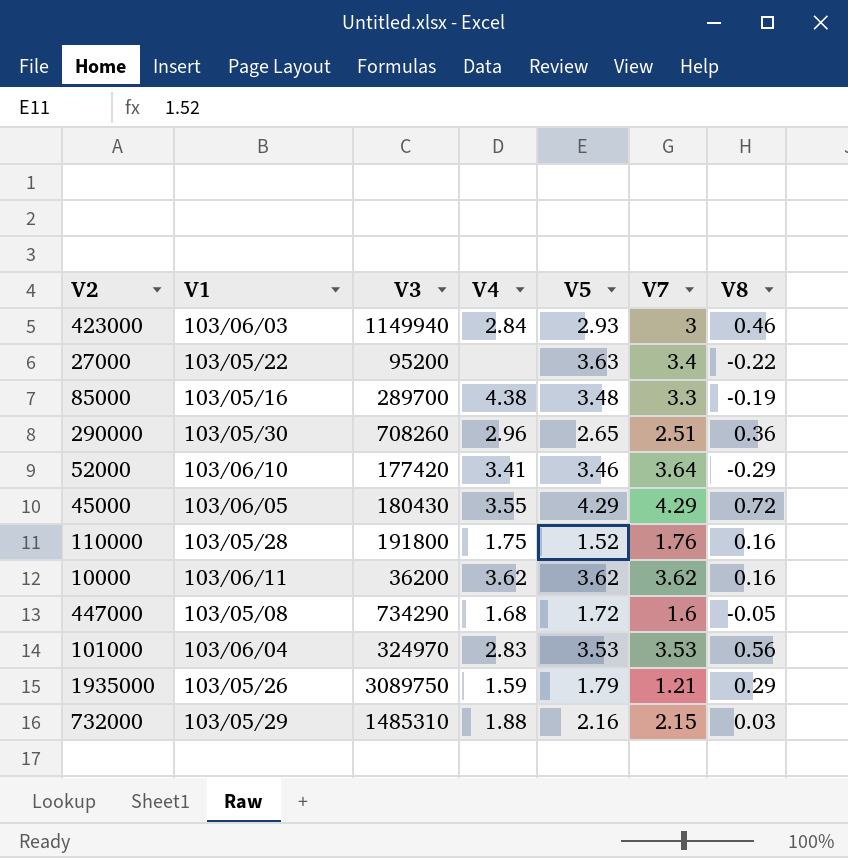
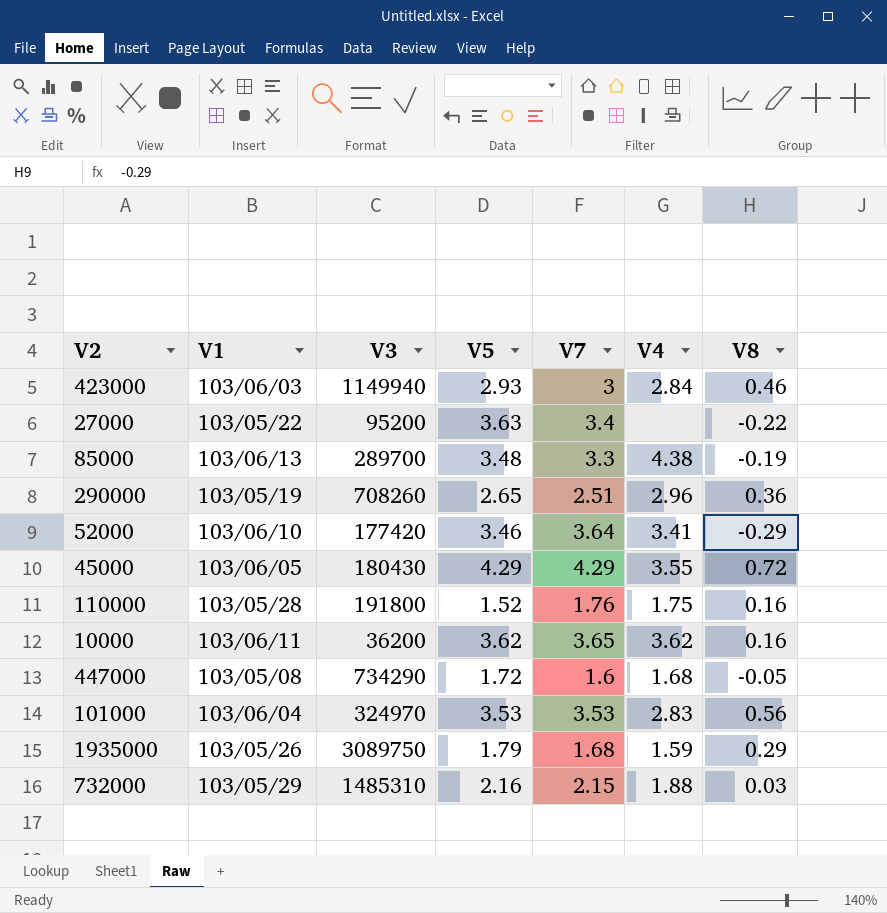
column V4 | position: 4 -> 6
85000 | V1: 103/05/16 -> 103/06/13
290000 | V1: 103/05/30 -> 103/05/19
10000 | V7: 3.62 -> 3.65
1935000 | V7: 1.21 -> 1.68

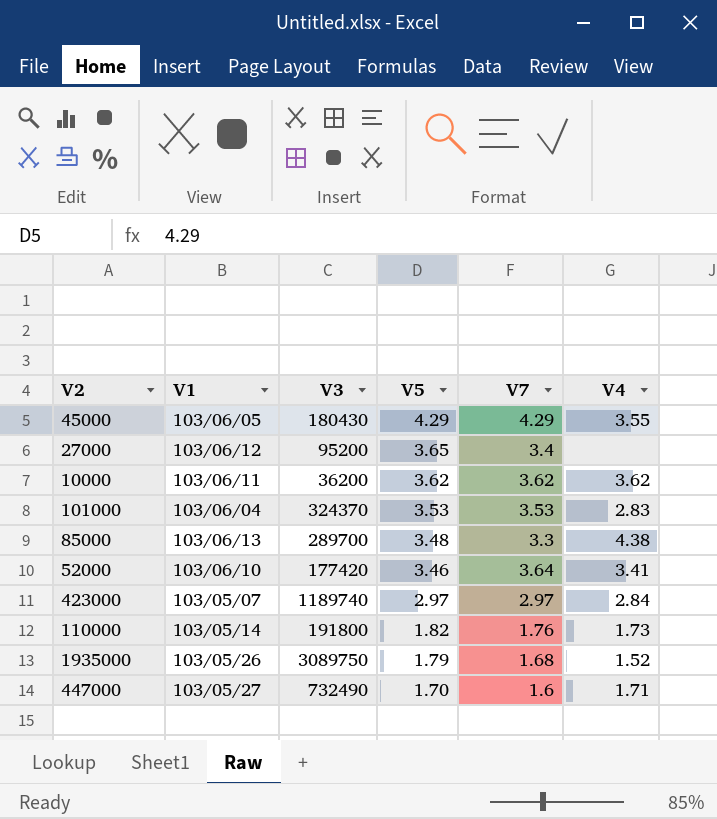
row order: none -> V5 descending
column V8 | position: 7 -> none
row 290000: 103/05/19 | 708260 | 2.65 | 2.51 | 2.96 | 0.36 -> none
row 732000: 103/05/29 | 1485310 | 2.16 | 2.15 | 1.88 | 0.03 -> none
27000 | V1: 103/05/22 -> 103/06/12
27000 | V5: 3.63 -> 3.65
10000 | V7: 3.65 -> 3.62
101000 | V3: 324970 -> 324370
423000 | V1: 103/06/03 -> 103/05/07
423000 | V3: 1149940 -> 1189740
423000 | V5: 2.93 -> 2.97
423000 | V7: 3 -> 2.97
110000 | V1: 103/05/28 -> 103/05/14
110000 | V5: 1.52 -> 1.82
110000 | V4: 1.75 -> 1.73
1935000 | V4: 1.59 -> 1.52
447000 | V1: 103/05/08 -> 103/05/27
447000 | V3: 734290 -> 732490
447000 | V5: 1.72 -> 1.70
447000 | V4: 1.68 -> 1.71

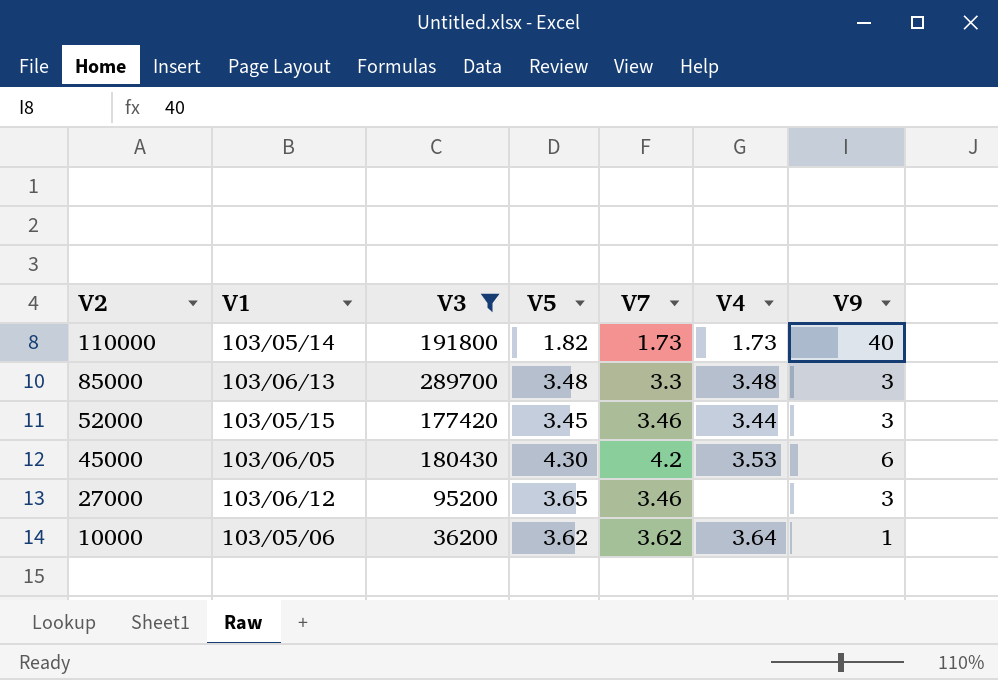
filter: none -> V3 <= 289700
row order: V5 descending -> V2 descending
column V9 | position: none -> 7
110000 | V7: 1.76 -> 1.73
85000 | V4: 4.38 -> 3.48
52000 | V1: 103/06/10 -> 103/05/15
52000 | V5: 3.46 -> 3.45
52000 | V7: 3.64 -> 3.46
52000 | V4: 3.41 -> 3.44
45000 | V5: 4.29 -> 4.30
45000 | V7: 4.29 -> 4.2
45000 | V4: 3.55 -> 3.53
27000 | V7: 3.4 -> 3.46
10000 | V1: 103/06/11 -> 103/05/06
10000 | V4: 3.62 -> 3.64

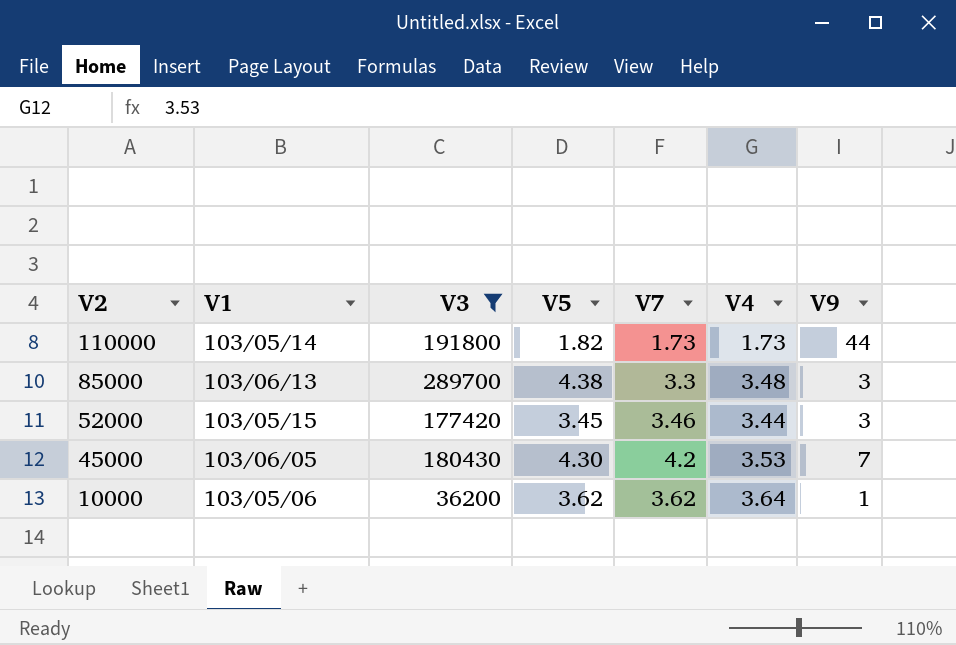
row 27000: 103/06/12 | 95200 | 3.65 | 3.46 | none | 3 -> none
110000 | V9: 40 -> 44
85000 | V5: 3.48 -> 4.38
45000 | V9: 6 -> 7

